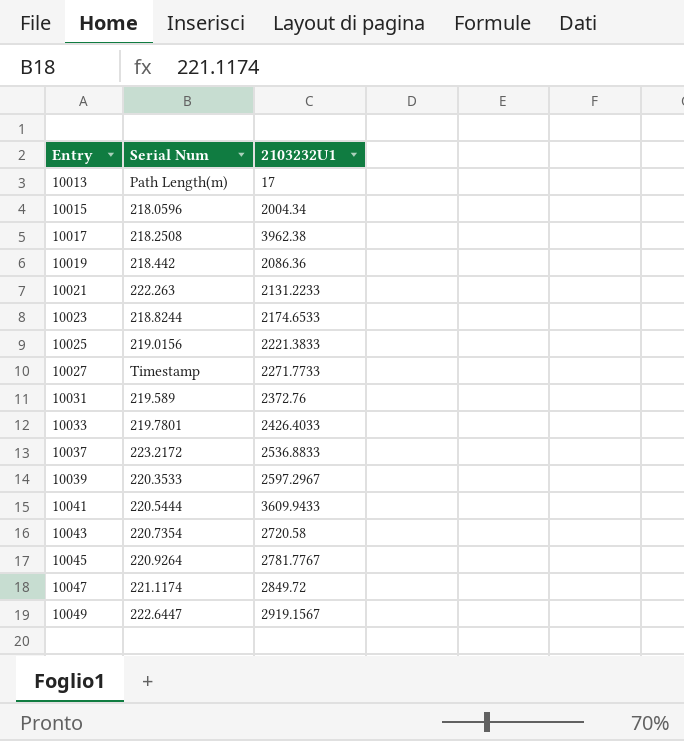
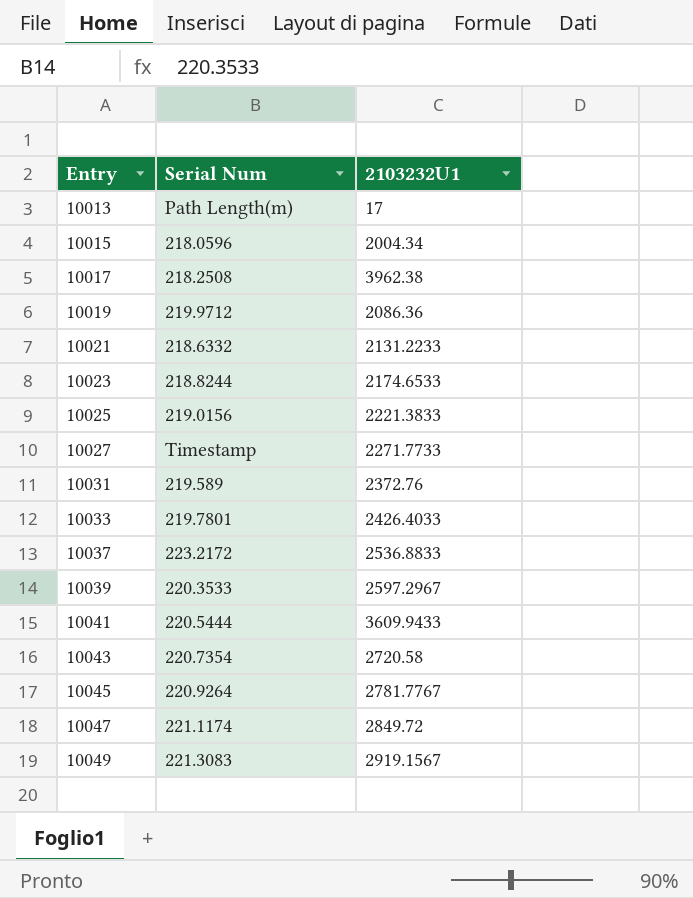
10019 | Serial Num: 218.442 -> 219.9712
10021 | Serial Num: 222.263 -> 218.6332
10049 | Serial Num: 222.6447 -> 221.3083

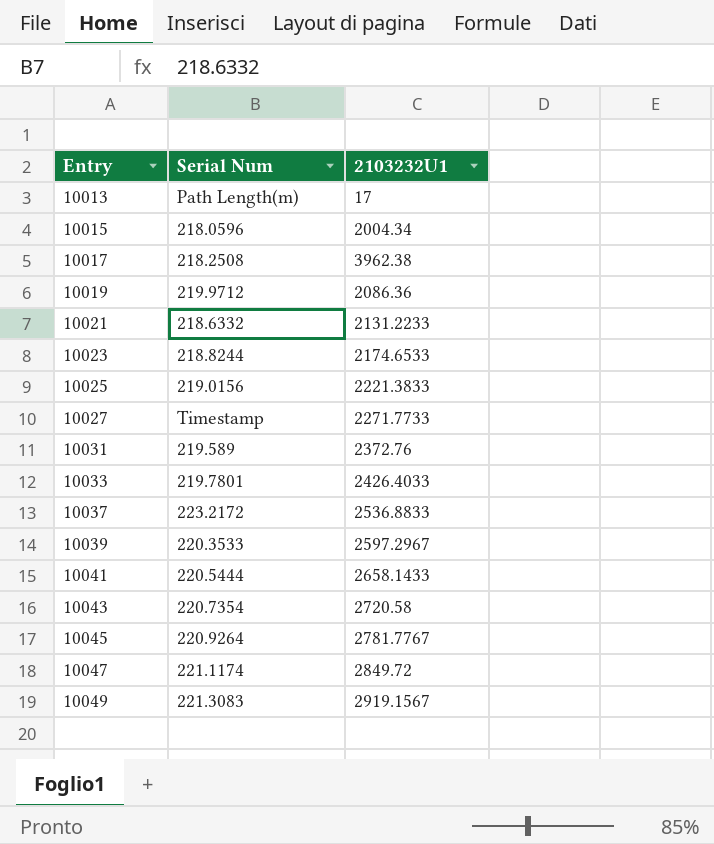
10041 | 2103232U1: 3609.9433 -> 2658.1433

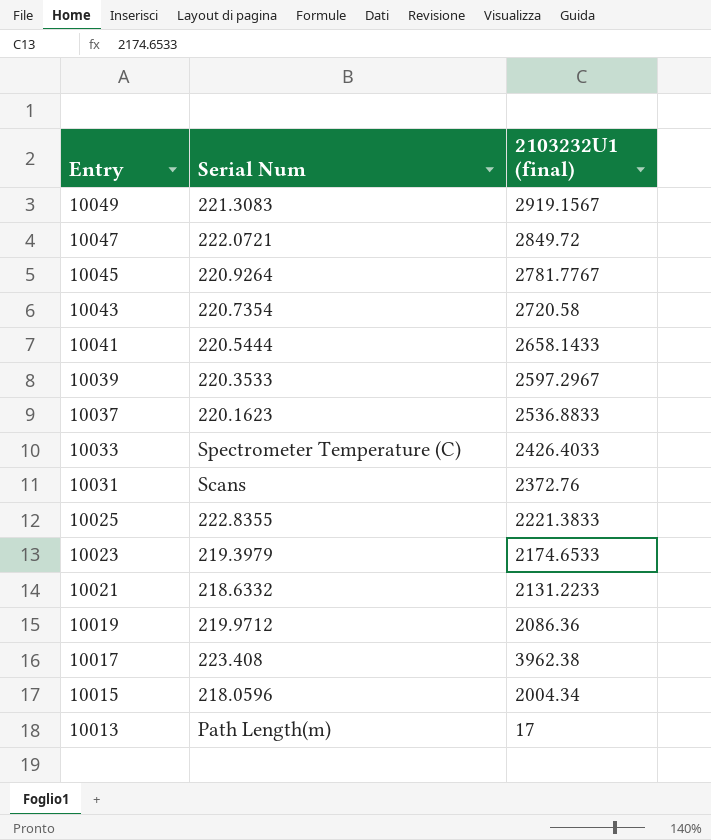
row order: Entry ascending -> Entry descending
column name: 2103232U1 -> 2103232U1 (final)
row 10027: Timestamp | 2271.7733 -> none
10047 | Serial Num: 221.1174 -> 222.0721
10037 | Serial Num: 223.2172 -> 220.1623
10033 | Serial Num: 219.7801 -> Spectrometer Temperature (C)
10031 | Serial Num: 219.589 -> Scans
10025 | Serial Num: 219.0156 -> 222.8355
10023 | Serial Num: 218.8244 -> 219.3979
10017 | Serial Num: 218.2508 -> 223.408

